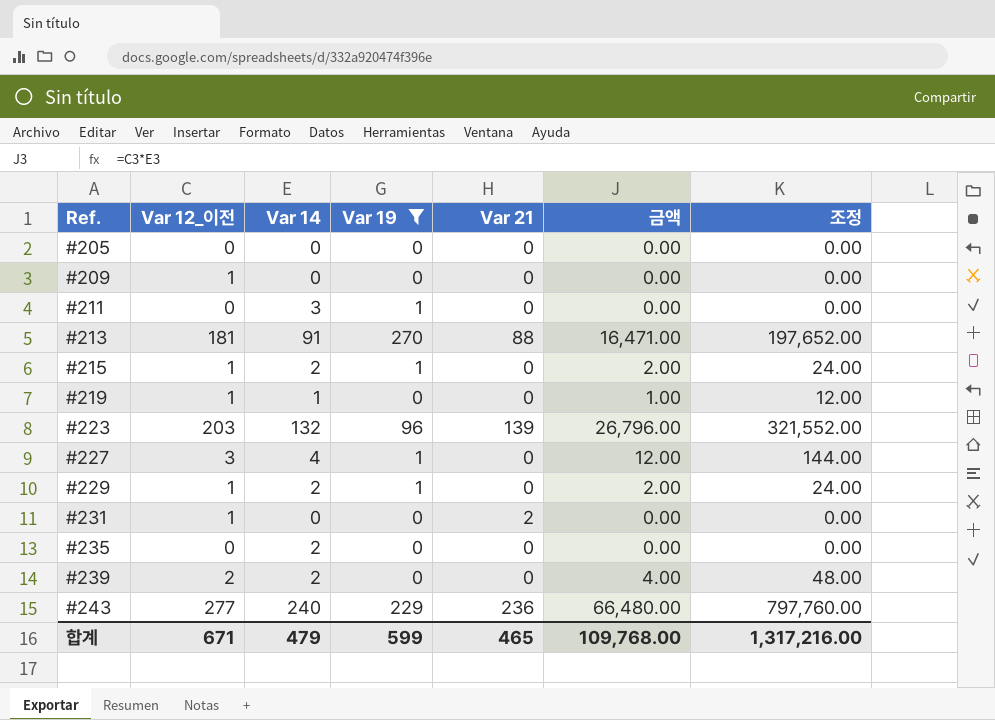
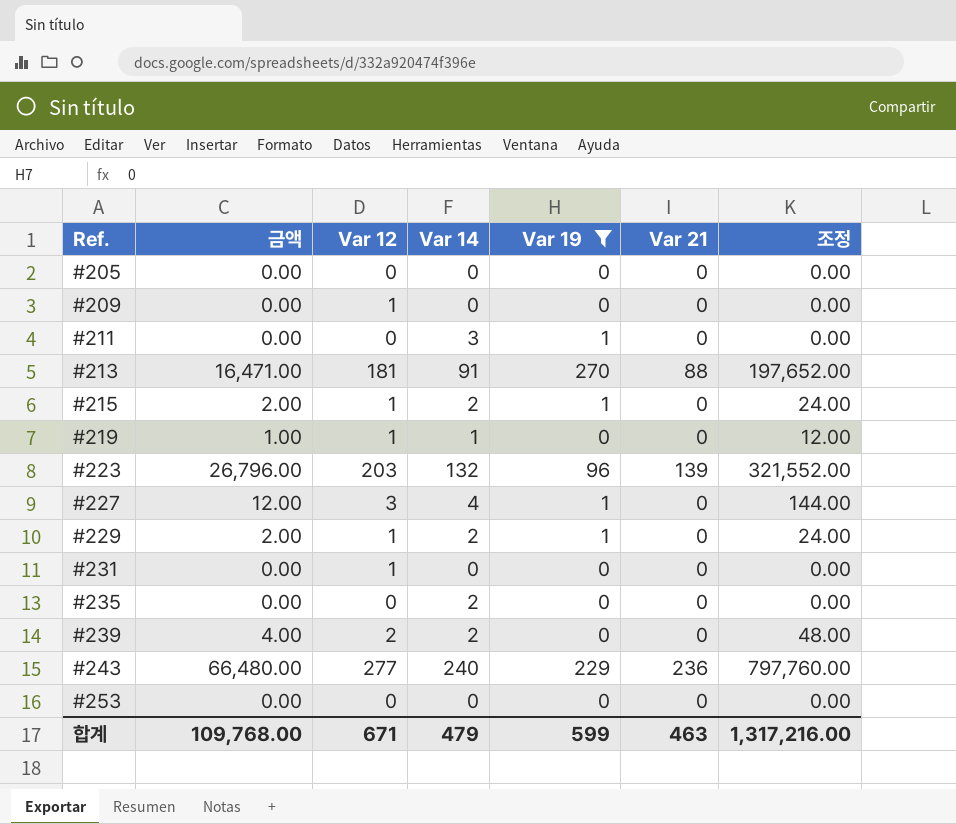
column 금액 | position: 6 -> 2
column name: Var 12_이전 -> Var 12
#231 | Var 21: 2 -> 0
row #253: none -> 0.00 | 0 | 0 | 0 | 0 | 0.00
합계 | Var 21: 465 -> 463

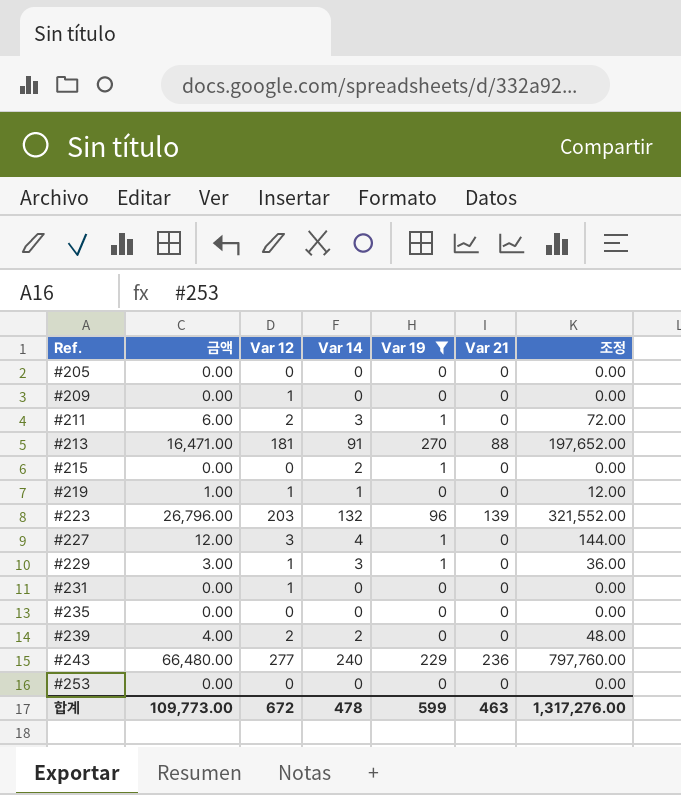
#211 | 금액: 0.00 -> 6.00
#211 | Var 12: 0 -> 2
#211 | 조정: 0.00 -> 72.00
#215 | 금액: 2.00 -> 0.00
#215 | Var 12: 1 -> 0
#215 | 조정: 24.00 -> 0.00
#229 | 금액: 2.00 -> 3.00
#229 | Var 14: 2 -> 3
#229 | 조정: 24.00 -> 36.00
#235 | Var 14: 2 -> 0
합계 | 금액: 109,768.00 -> 109,773.00
합계 | Var 12: 671 -> 672
합계 | Var 14: 479 -> 478
합계 | 조정: 1,317,216.00 -> 1,317,276.00

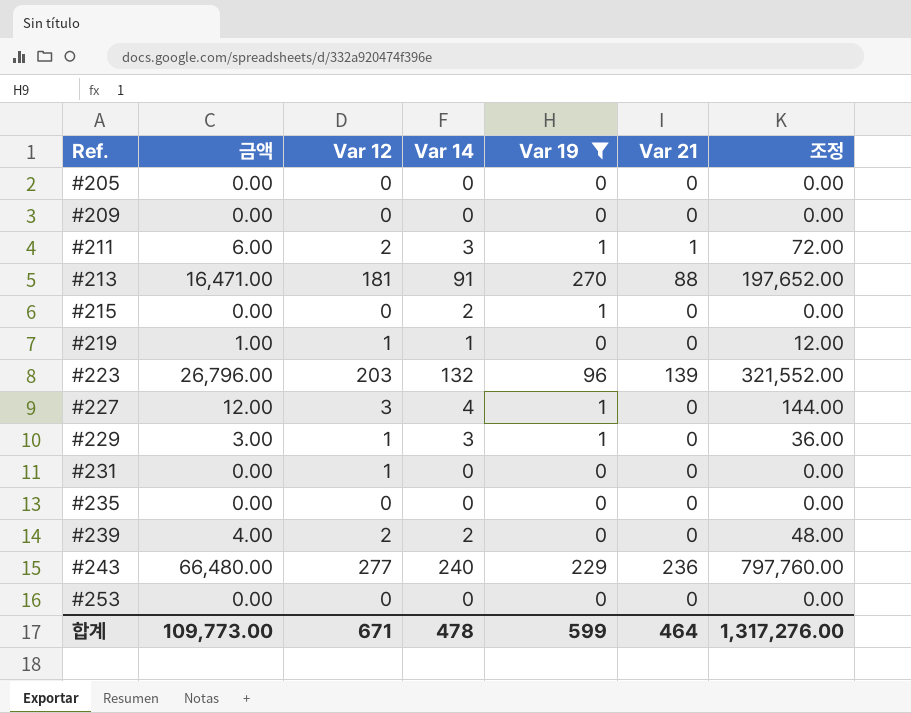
#209 | Var 12: 1 -> 0
#211 | Var 21: 0 -> 1
합계 | Var 12: 672 -> 671
합계 | Var 21: 463 -> 464

